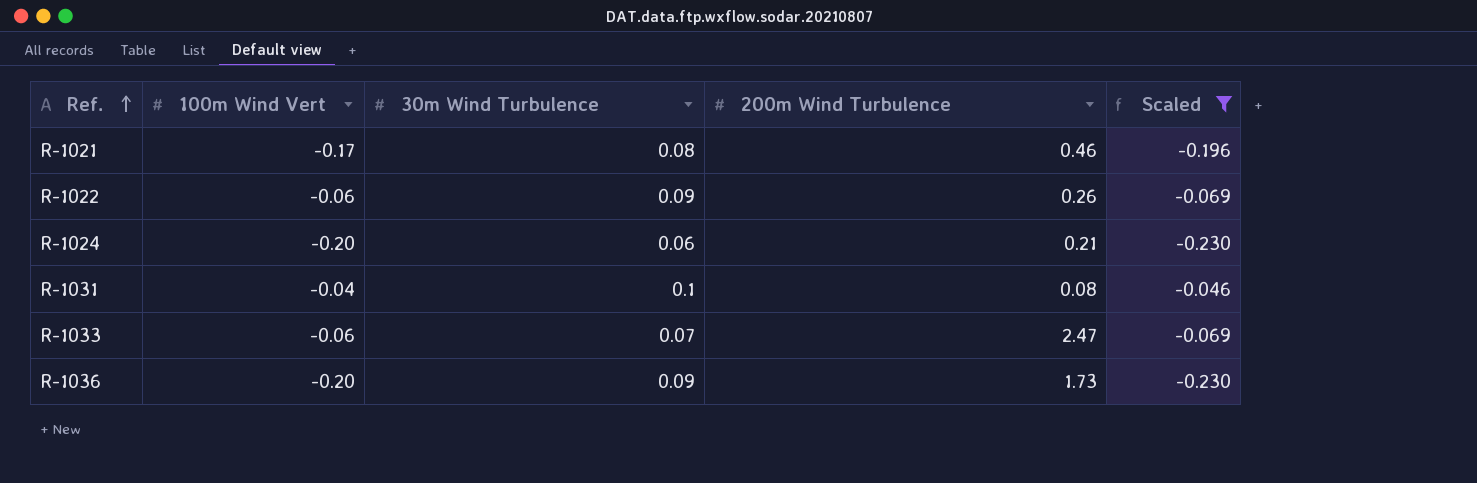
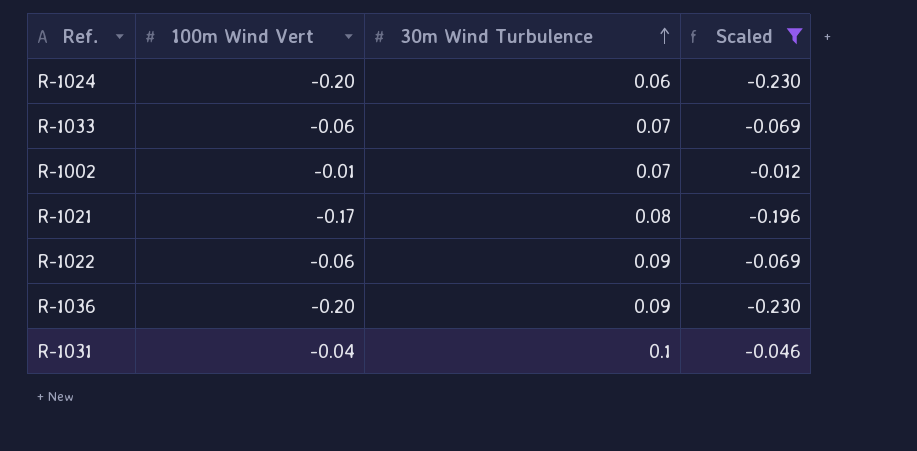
row order: Ref. ascending -> 30m Wind Turbulence ascending
column 200m Wind Turbulence | position: 4 -> none
row R-1002: none -> -0.01 | 0.07 | -0.012

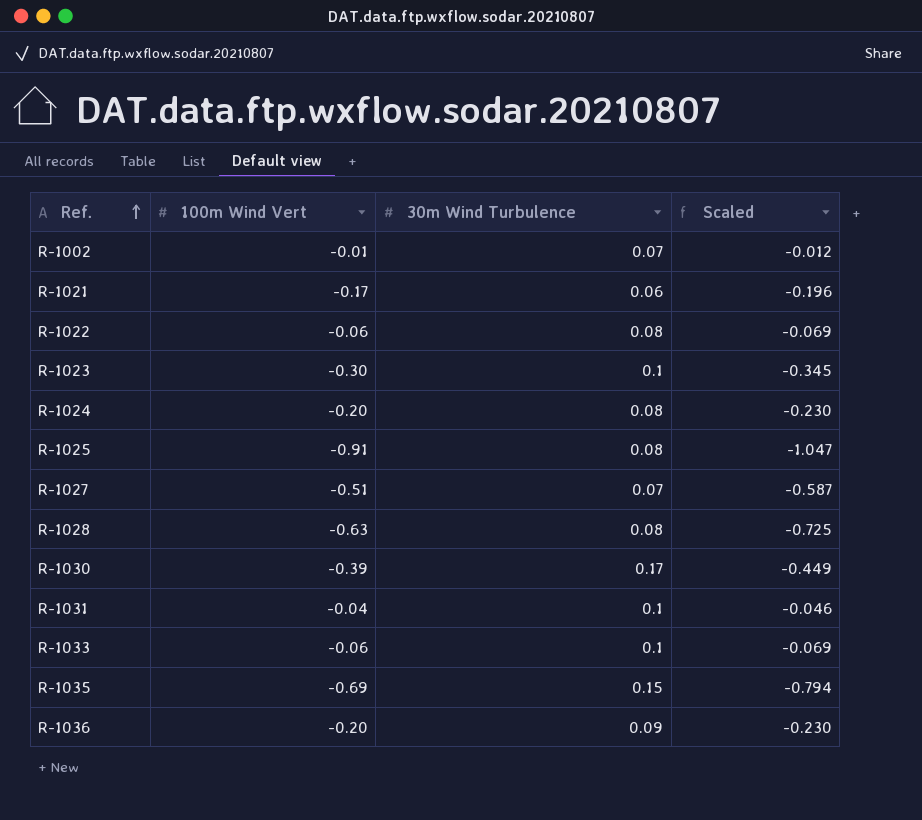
filter: Scaled >= -0.230 -> none
row order: 30m Wind Turbulence ascending -> Ref. ascending
R-1021 | 30m Wind Turbulence: 0.08 -> 0.06
R-1022 | 30m Wind Turbulence: 0.09 -> 0.08
R-1024 | 30m Wind Turbulence: 0.06 -> 0.08
R-1033 | 30m Wind Turbulence: 0.07 -> 0.1

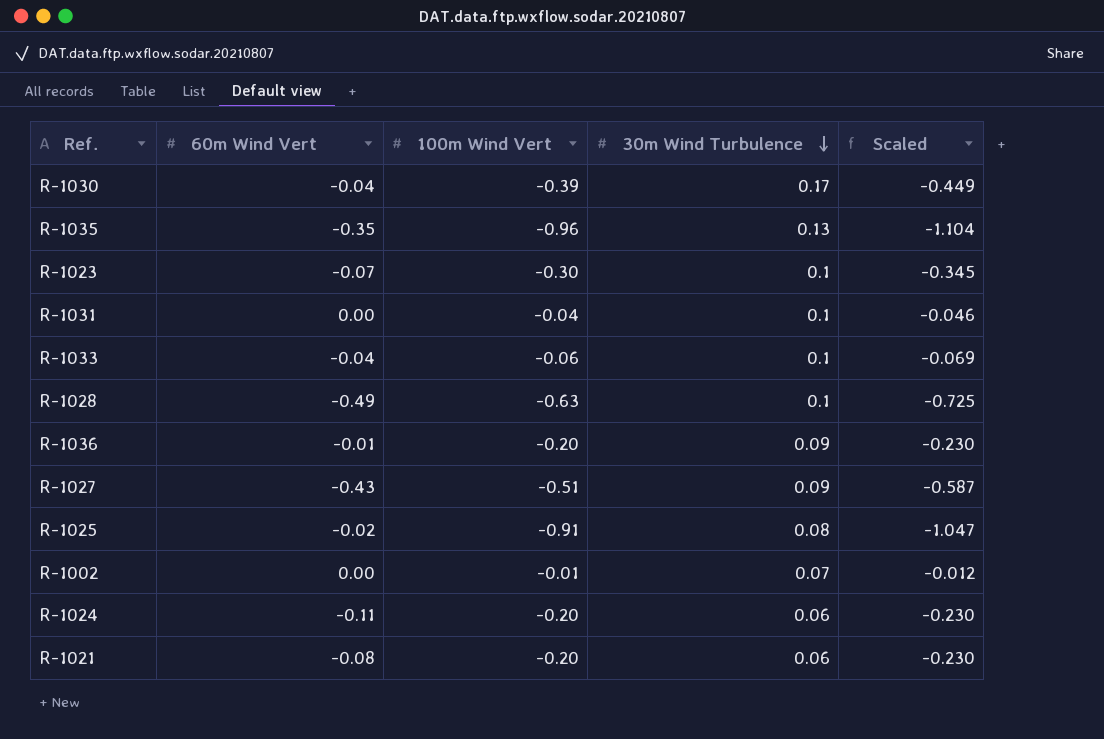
row order: Ref. ascending -> 30m Wind Turbulence descending
column 60m Wind Vert | position: none -> 2
row R-1022: -0.06 | 0.08 | -0.069 -> none
R-1035 | 100m Wind Vert: -0.69 -> -0.96
R-1035 | 30m Wind Turbulence: 0.15 -> 0.13
R-1035 | Scaled: -0.794 -> -1.104
R-1028 | 30m Wind Turbulence: 0.08 -> 0.1
R-1027 | 30m Wind Turbulence: 0.07 -> 0.09
R-1024 | 30m Wind Turbulence: 0.08 -> 0.06
R-1021 | 100m Wind Vert: -0.17 -> -0.20
R-1021 | Scaled: -0.196 -> -0.230

